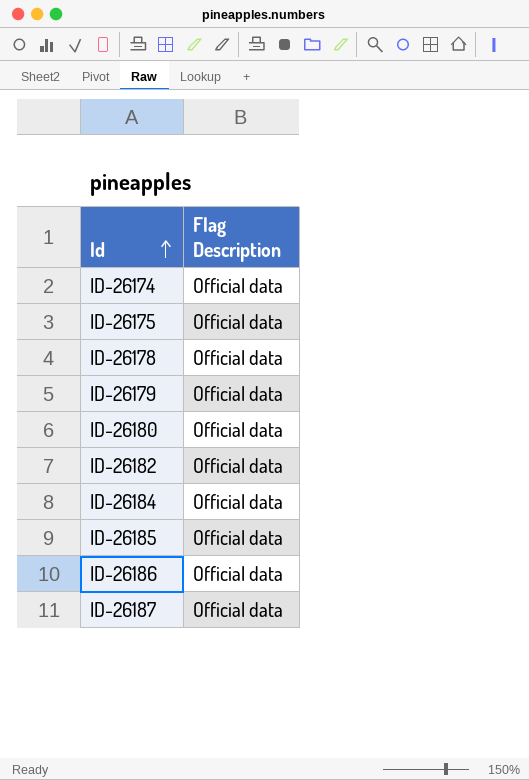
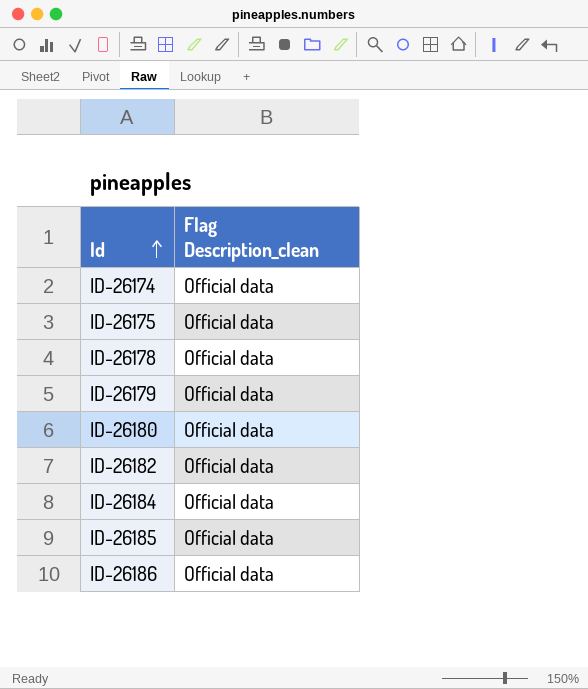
column name: Flag Description -> Flag Description_clean
row ID-26187: Official data -> none

